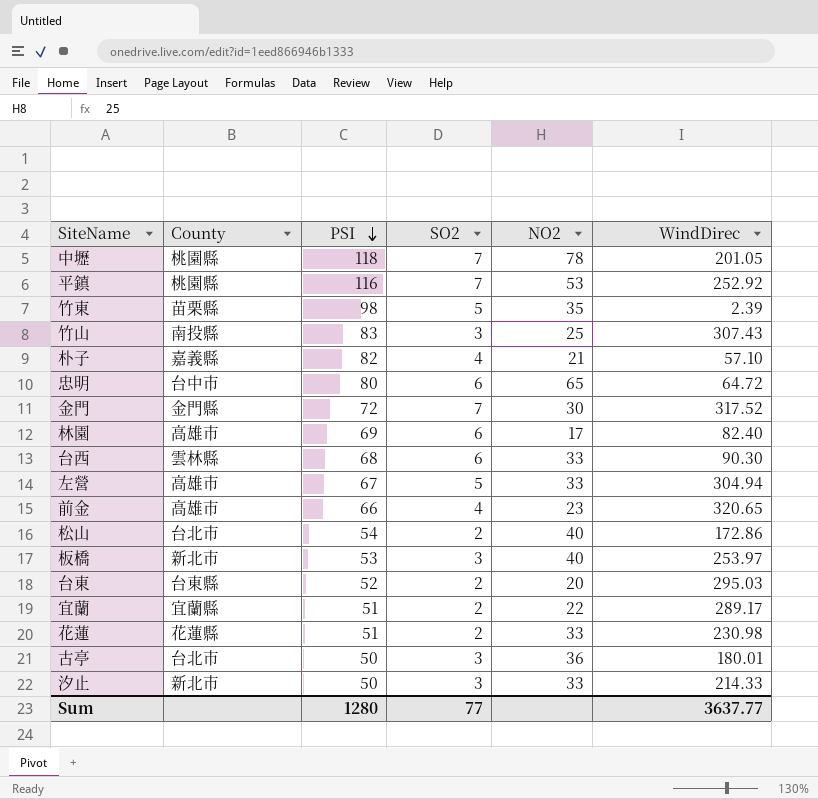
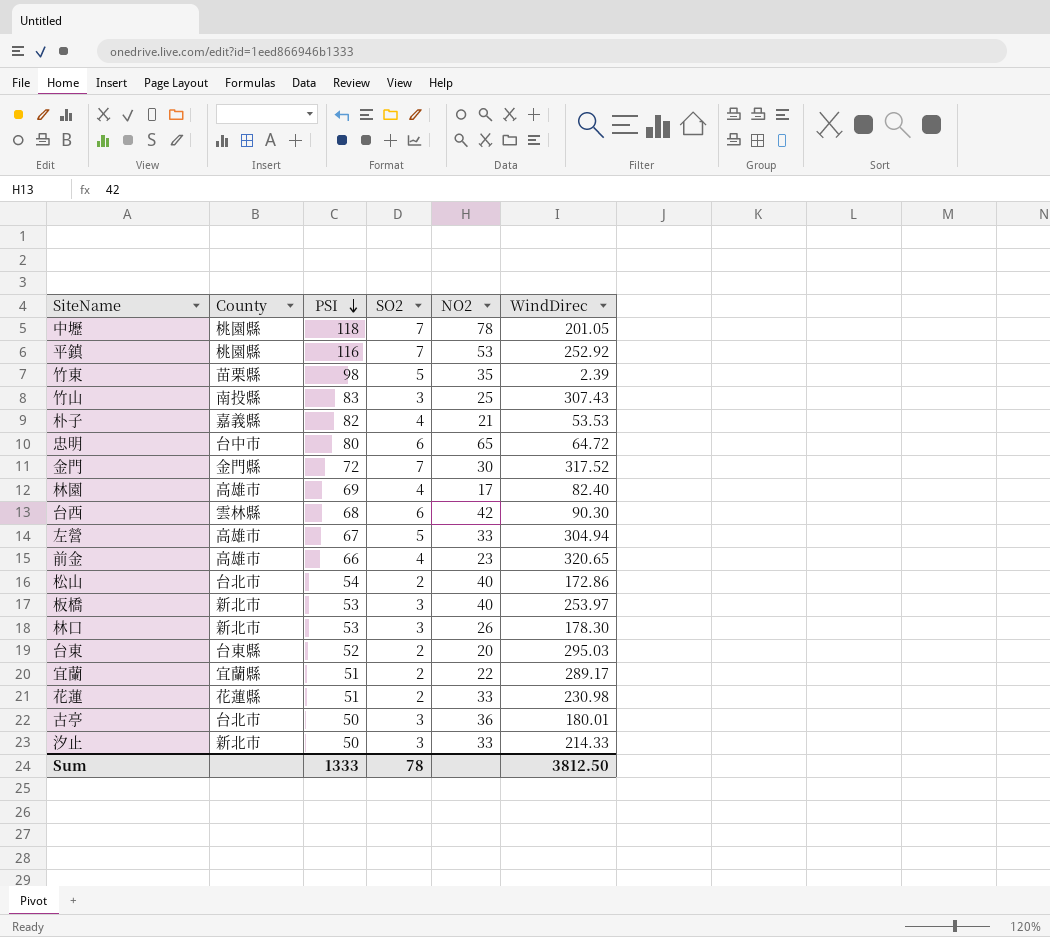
朴子 | WindDirec: 57.10 -> 53.53
林園 | SO2: 6 -> 4
台西 | NO2: 33 -> 42
row 林口: none -> 新北市 | 53 | 3 | 26 | 178.30
Sum | PSI: 1280 -> 1333
Sum | SO2: 77 -> 78
Sum | WindDirec: 3637.77 -> 3812.50

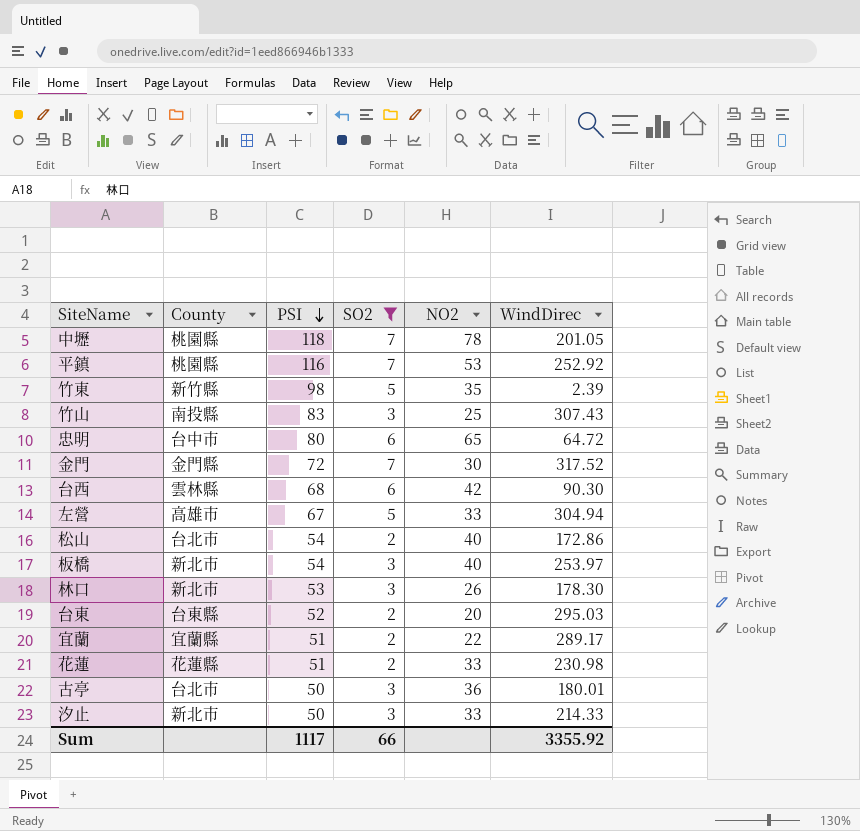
filter: none -> SO2 != 4
竹東 | County: 苗栗縣 -> 新竹縣
板橋 | PSI: 53 -> 54
Sum | PSI: 1333 -> 1117
Sum | SO2: 78 -> 66
Sum | WindDirec: 3812.50 -> 3355.92

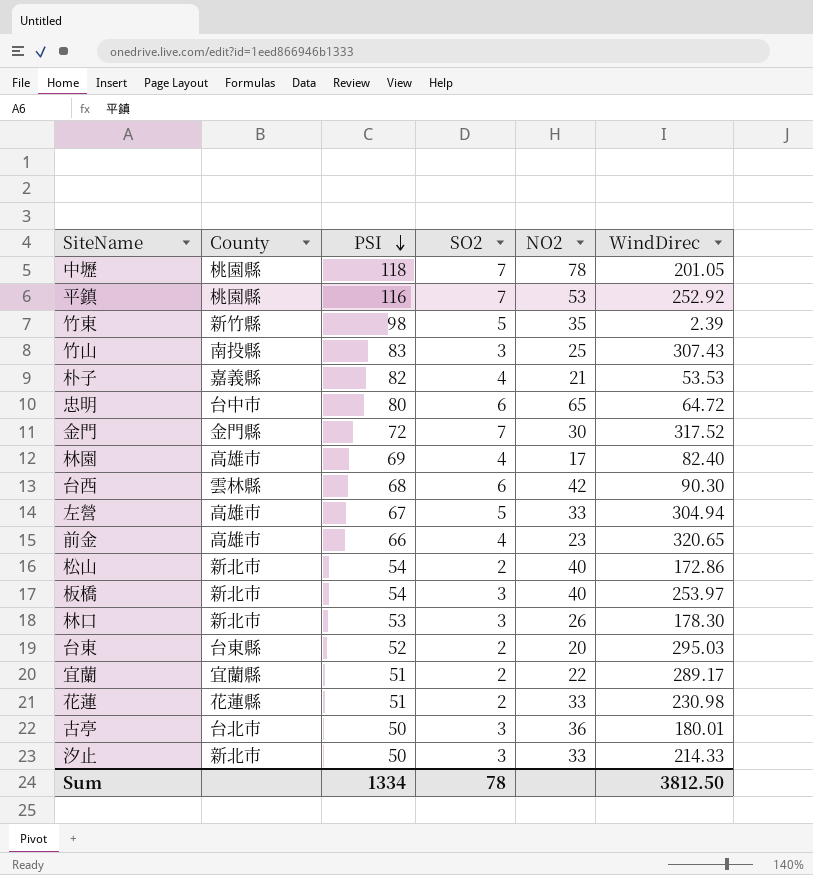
filter: SO2 != 4 -> none
松山 | County: 台北市 -> 新北市
Sum | PSI: 1117 -> 1334
Sum | SO2: 66 -> 78
Sum | WindDirec: 3355.92 -> 3812.50

